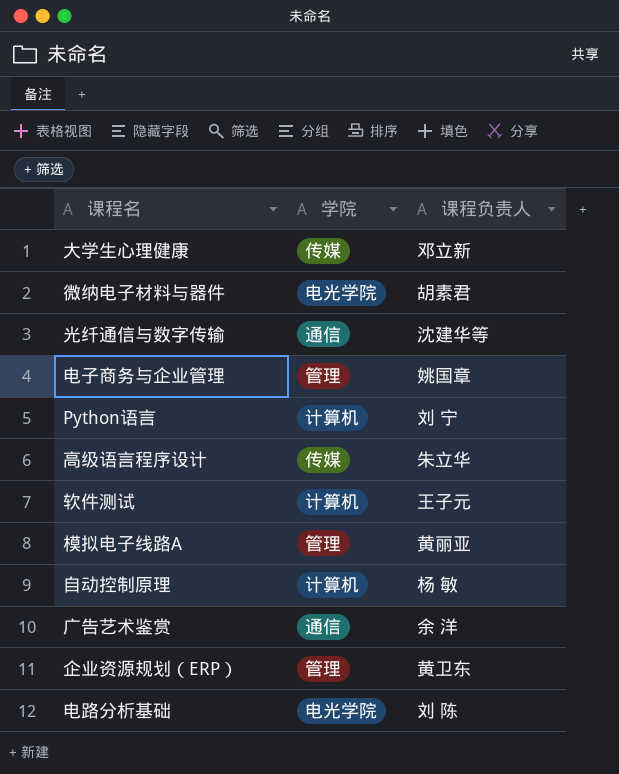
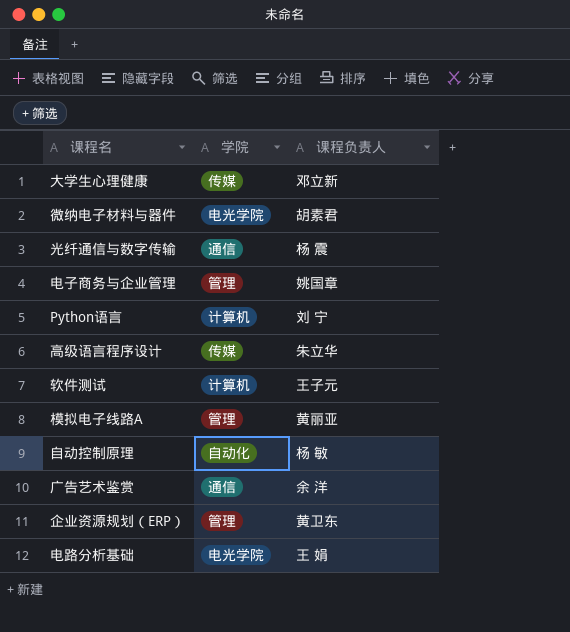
光纤通信与数字传输 | 课程负责人: 沈建华等 -> 杨 震
自动控制原理 | 学院: 计算机 -> 自动化
电路分析基础 | 课程负责人: 刘 陈 -> 王 娟

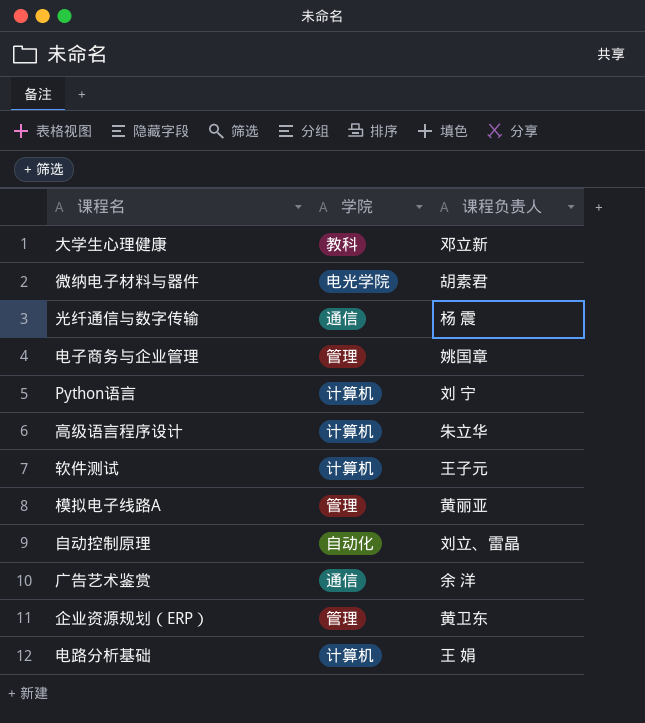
大学生心理健康 | 学院: 传媒 -> 教科
高级语言程序设计 | 学院: 传媒 -> 计算机
自动控制原理 | 课程负责人: 杨 敏 -> 刘立、雷晶
电路分析基础 | 学院: 电光学院 -> 计算机

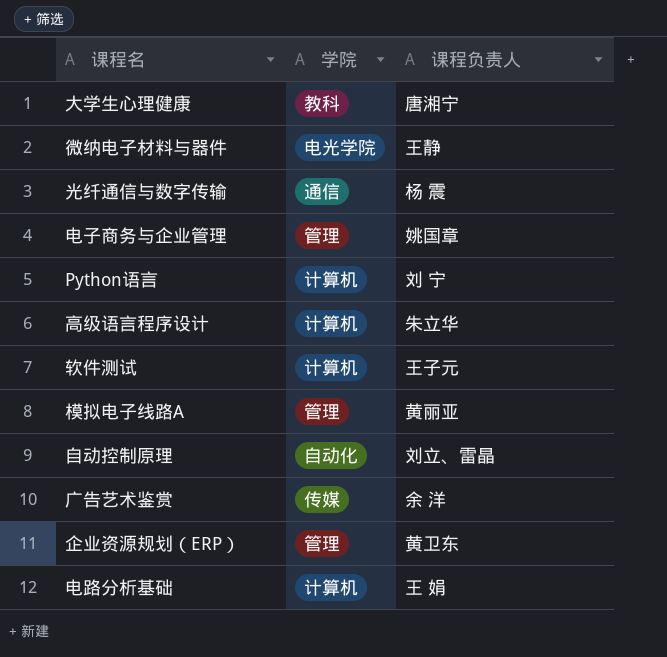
大学生心理健康 | 课程负责人: 邓立新 -> 唐湘宁
微纳电子材料与器件 | 课程负责人: 胡素君 -> 王静
广告艺术鉴赏 | 学院: 通信 -> 传媒

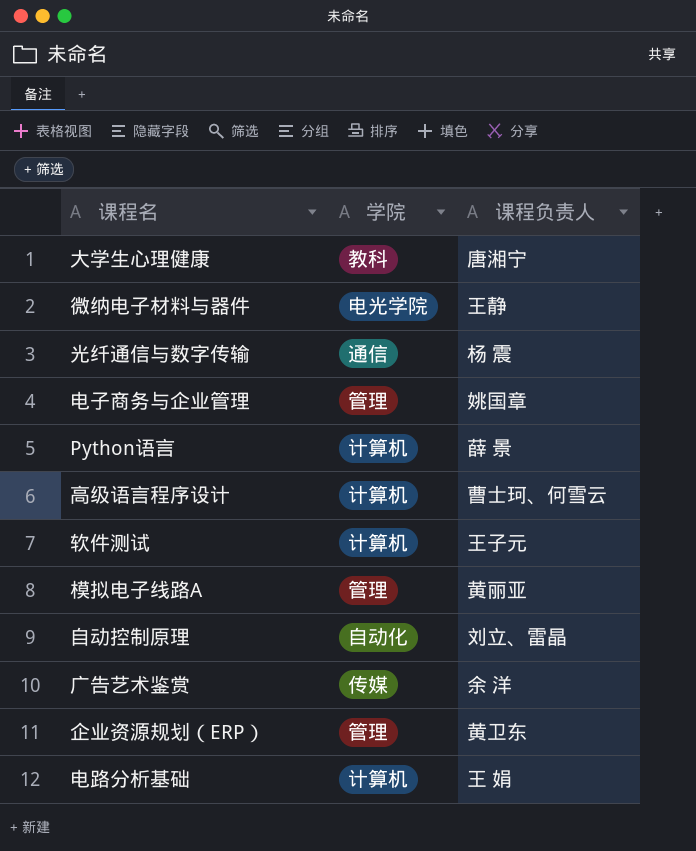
Python语言 | 课程负责人: 刘 宁 -> 薛 景
高级语言程序设计 | 课程负责人: 朱立华 -> 曹士珂、何雪云

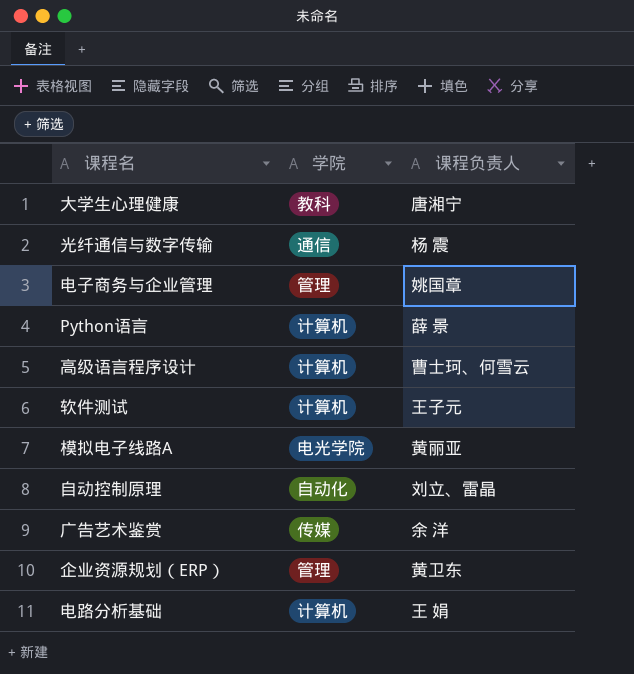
row 微纳电子材料与器件: 电光学院 | 王静 -> none
模拟电子线路A | 学院: 管理 -> 电光学院

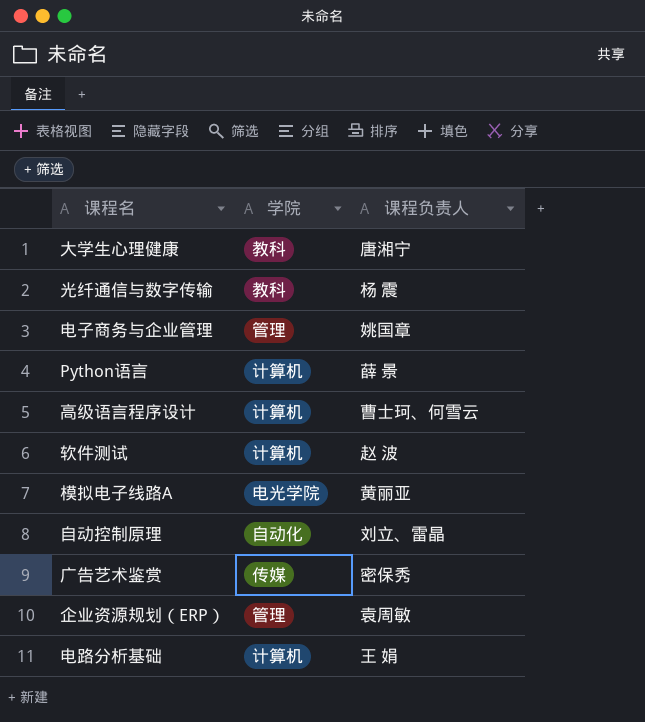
光纤通信与数字传输 | 学院: 通信 -> 教科
软件测试 | 课程负责人: 王子元 -> 赵 波
广告艺术鉴赏 | 课程负责人: 余 洋 -> 密保秀
企业资源规划（ERP） | 课程负责人: 黄卫东 -> 袁周敏

